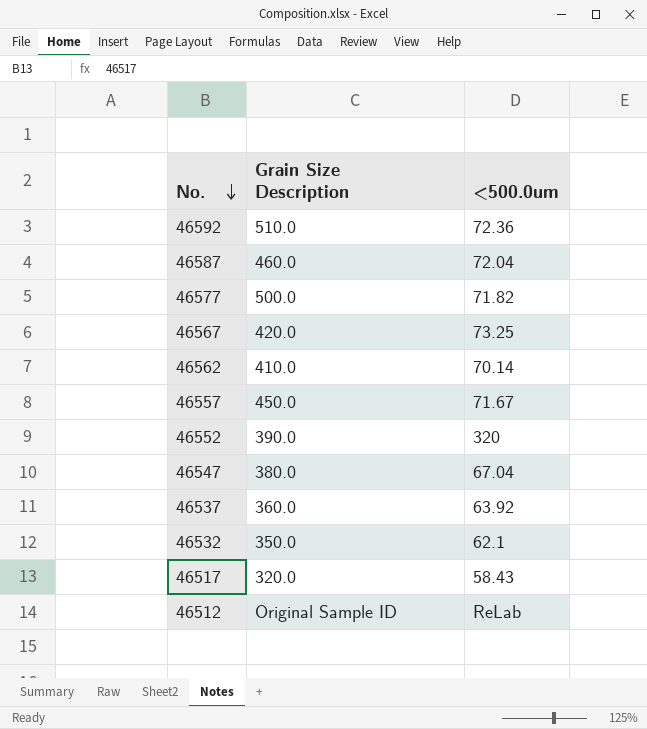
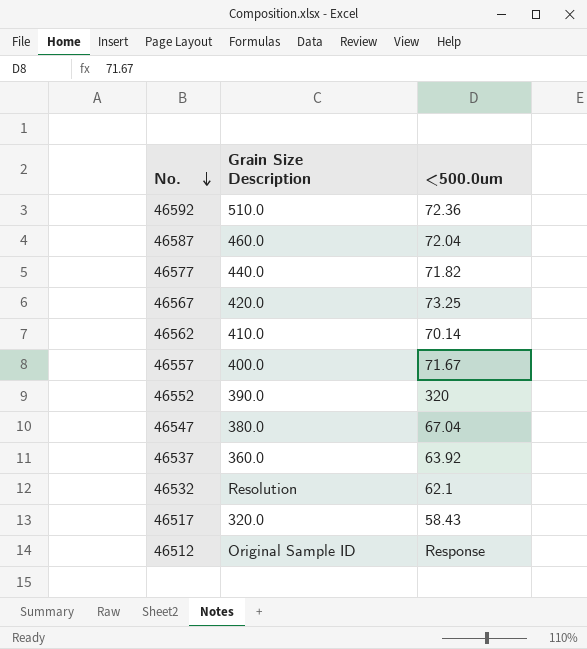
46577 | Grain Size Description: 500.0 -> 440.0
46557 | Grain Size Description: 450.0 -> 400.0
46532 | Grain Size Description: 350.0 -> Resolution
46512 | <500.0um: ReLab -> Response

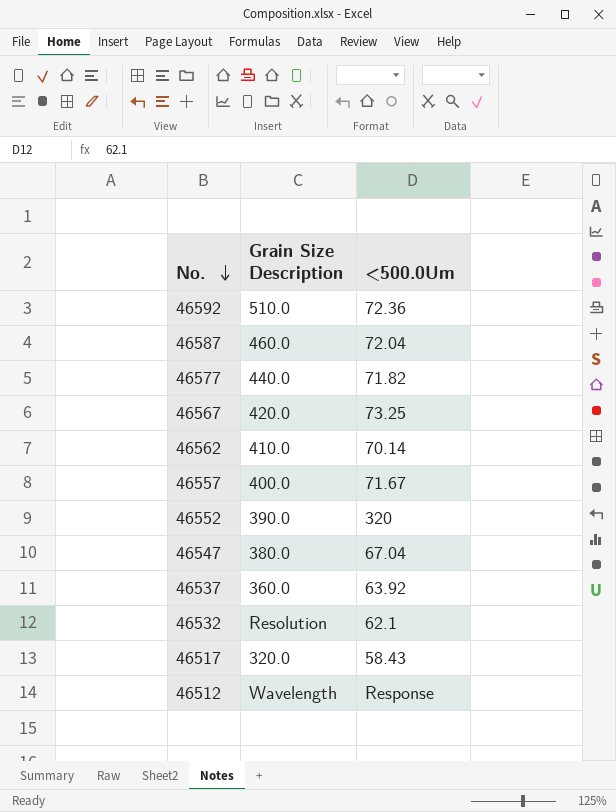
column name: <500.0um -> <500.0Um
46512 | Grain Size Description: Original Sample ID -> Wavelength

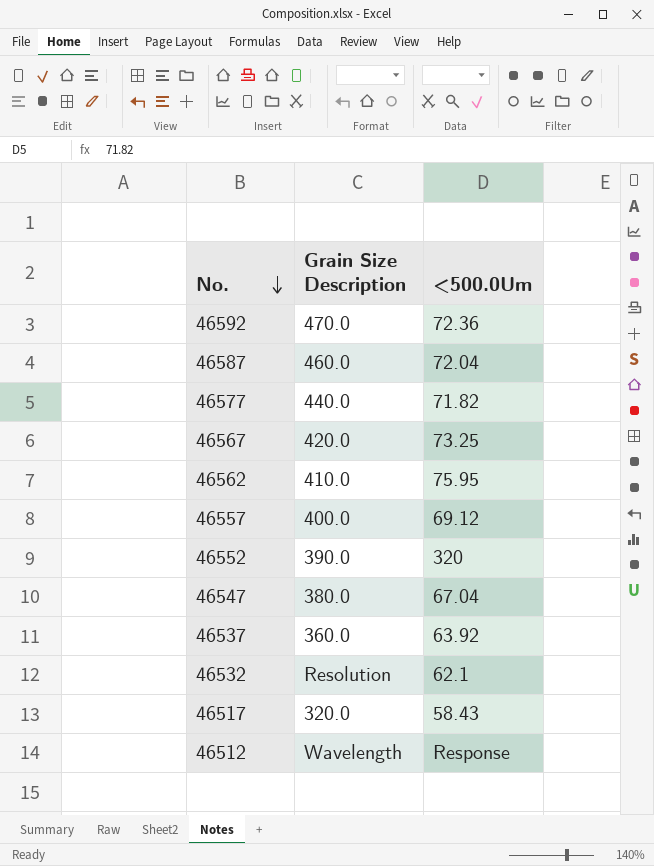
46592 | Grain Size Description: 510.0 -> 470.0
46562 | <500.0Um: 70.14 -> 75.95
46557 | <500.0Um: 71.67 -> 69.12

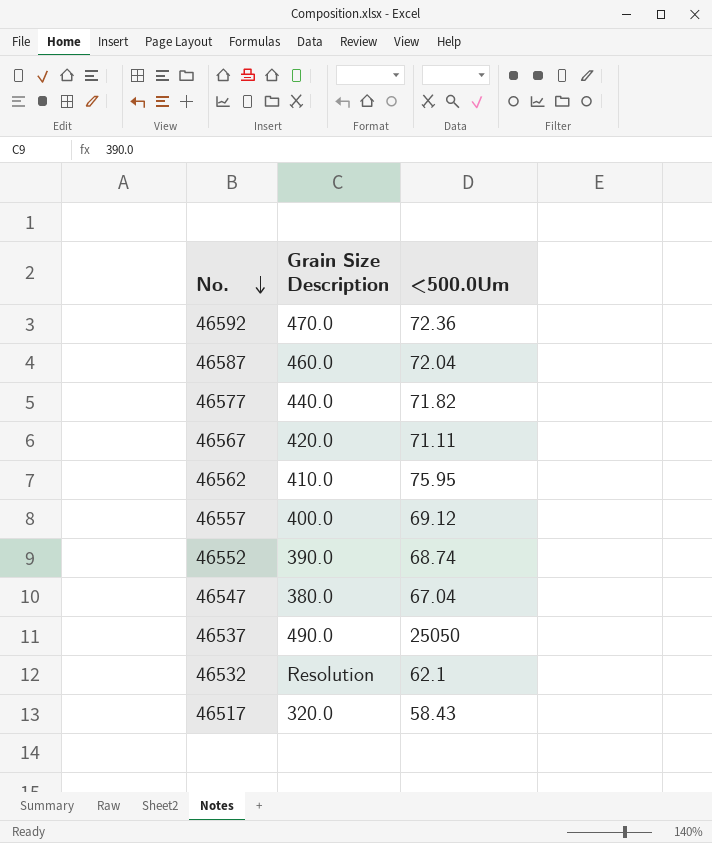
row 46512: Wavelength | Response -> none
46567 | <500.0Um: 73.25 -> 71.11
46552 | <500.0Um: 320 -> 68.74
46537 | Grain Size Description: 360.0 -> 490.0
46537 | <500.0Um: 63.92 -> 25050

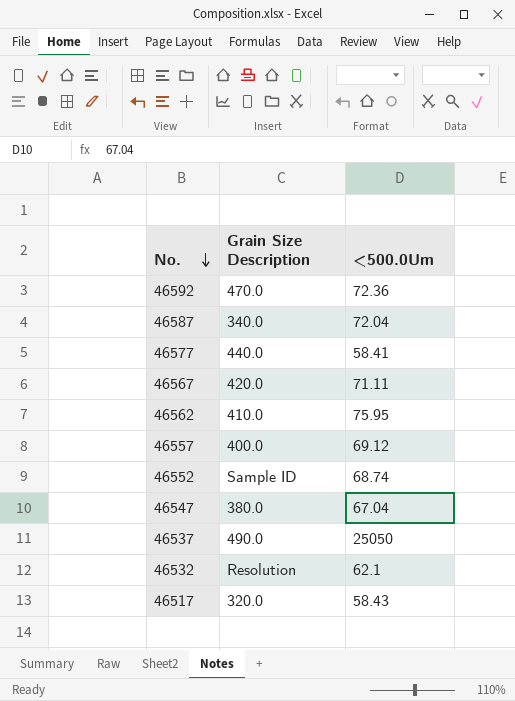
46587 | Grain Size Description: 460.0 -> 340.0
46577 | <500.0Um: 71.82 -> 58.41
46552 | Grain Size Description: 390.0 -> Sample ID

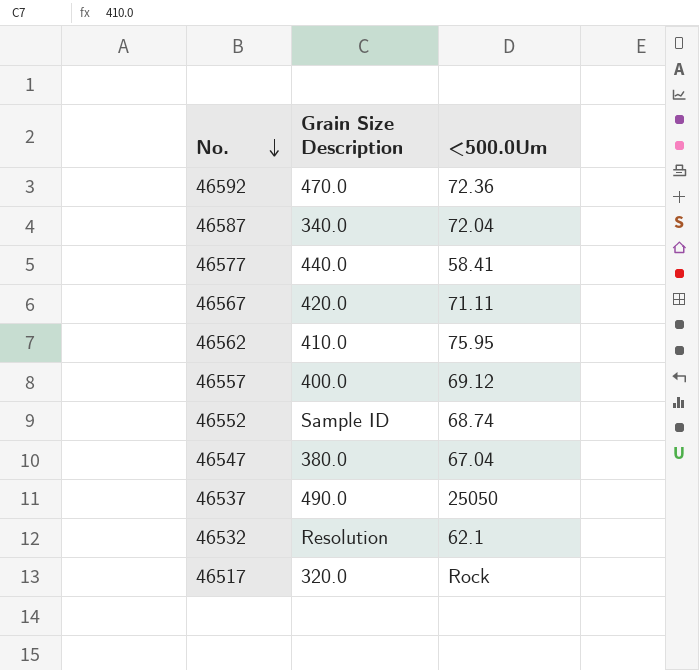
46517 | <500.0Um: 58.43 -> Rock

